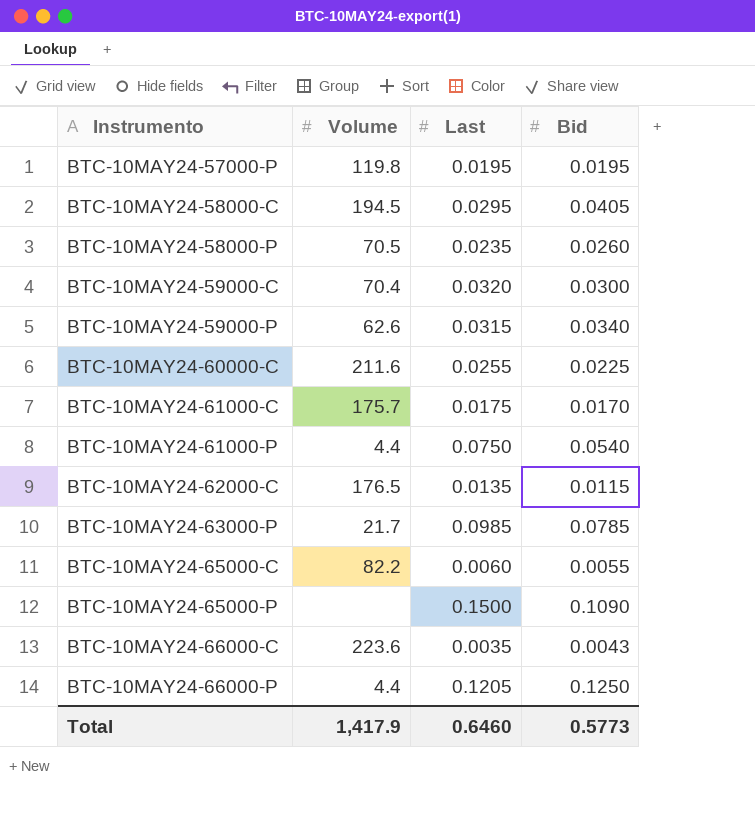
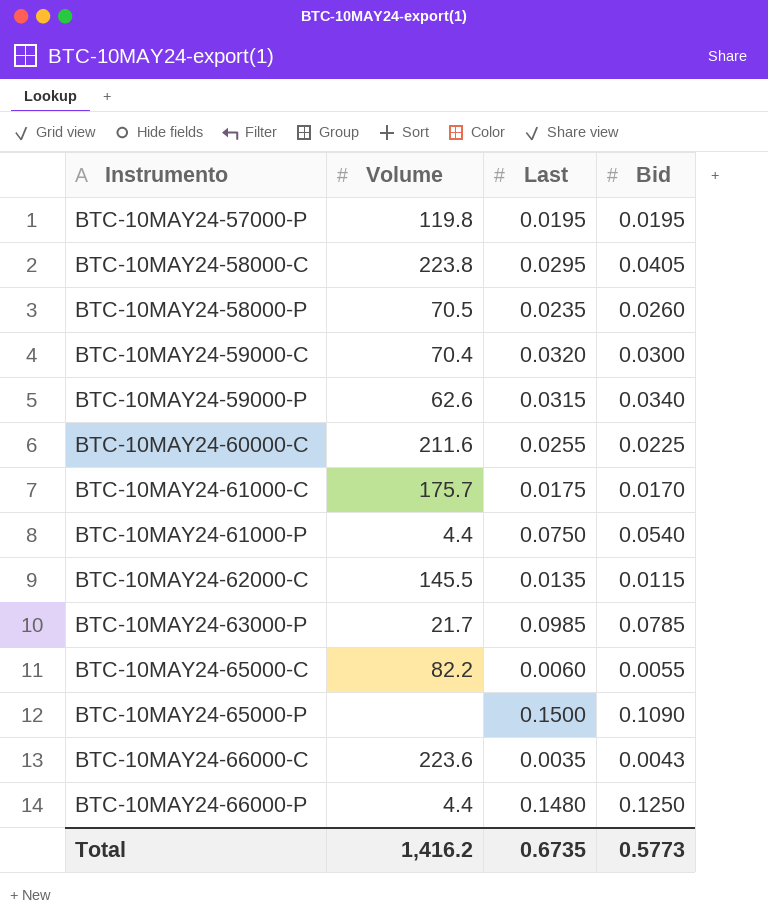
BTC-10MAY24-58000-C | Volume: 194.5 -> 223.8
BTC-10MAY24-62000-C | Volume: 176.5 -> 145.5
BTC-10MAY24-66000-P | Last: 0.1205 -> 0.1480
Total | Volume: 1,417.9 -> 1,416.2
Total | Last: 0.6460 -> 0.6735

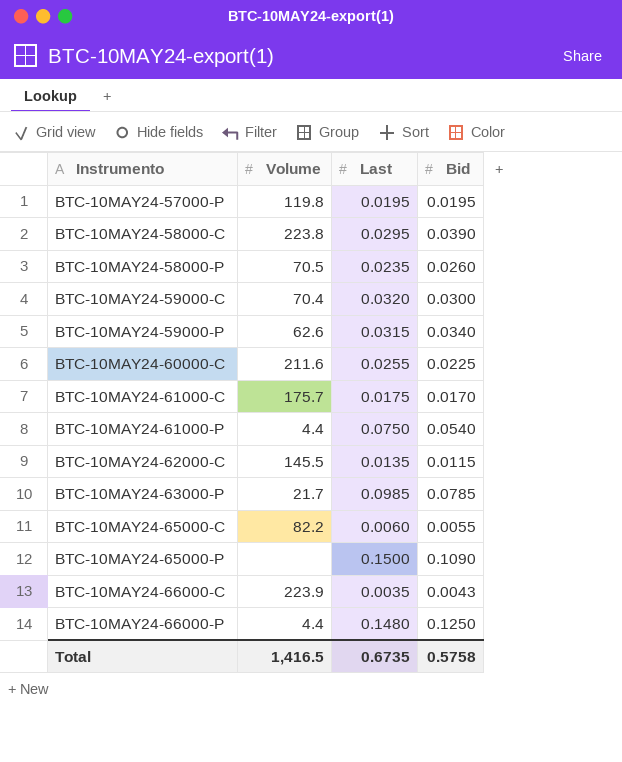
BTC-10MAY24-58000-C | Bid: 0.0405 -> 0.0390
BTC-10MAY24-66000-C | Volume: 223.6 -> 223.9
Total | Volume: 1,416.2 -> 1,416.5
Total | Bid: 0.5773 -> 0.5758

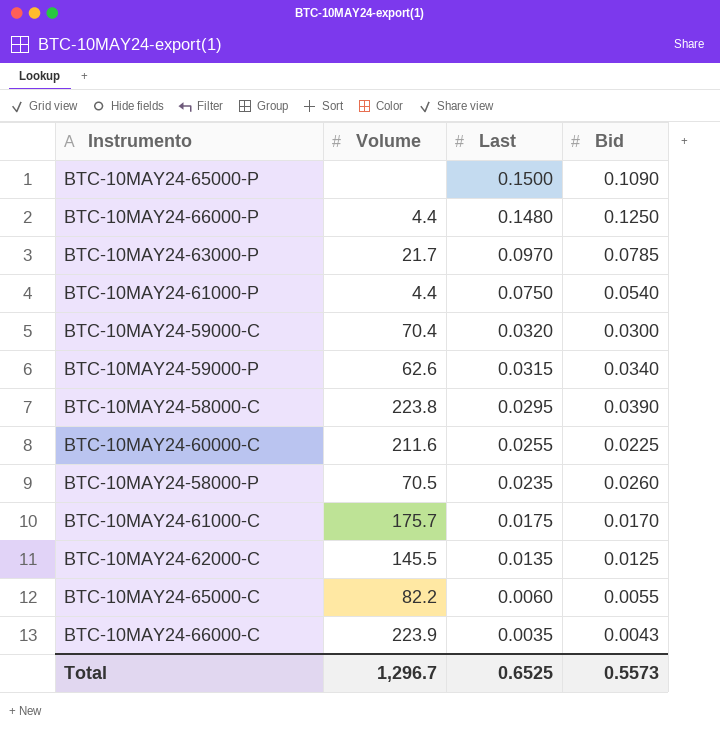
row order: Instrumento ascending -> Last descending
row BTC-10MAY24-57000-P: 119.8 | 0.0195 | 0.0195 -> none
BTC-10MAY24-63000-P | Last: 0.0985 -> 0.0970
BTC-10MAY24-62000-C | Bid: 0.0115 -> 0.0125
Total | Volume: 1,416.5 -> 1,296.7
Total | Last: 0.6735 -> 0.6525
Total | Bid: 0.5758 -> 0.5573

